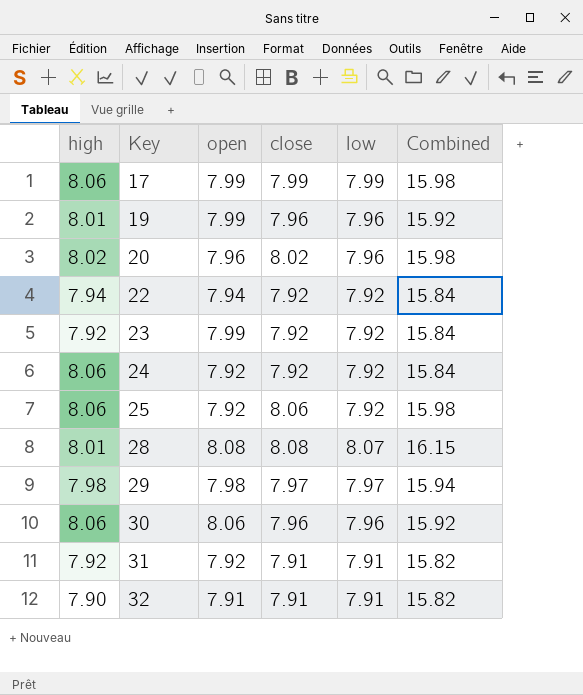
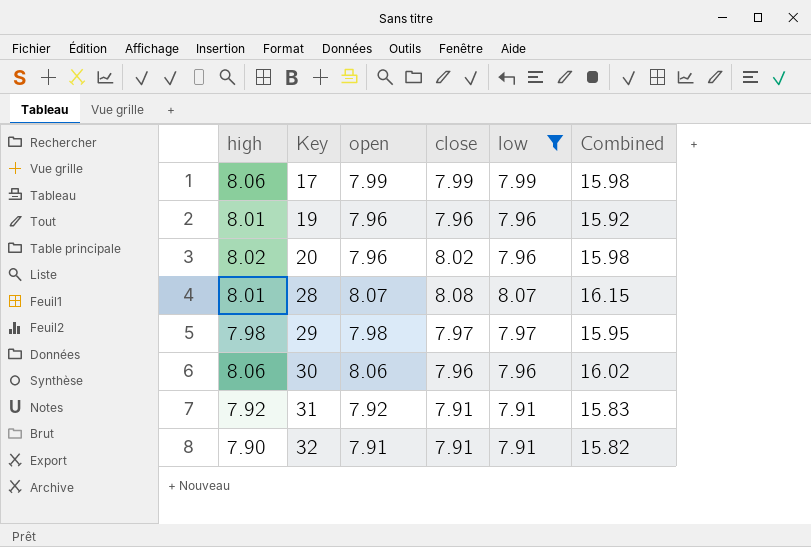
filter: none -> low != 7.92
column Combined | formula: [close] + [low] -> [open] + [close]
19 | open: 7.99 -> 7.96
28 | open: 8.08 -> 8.07

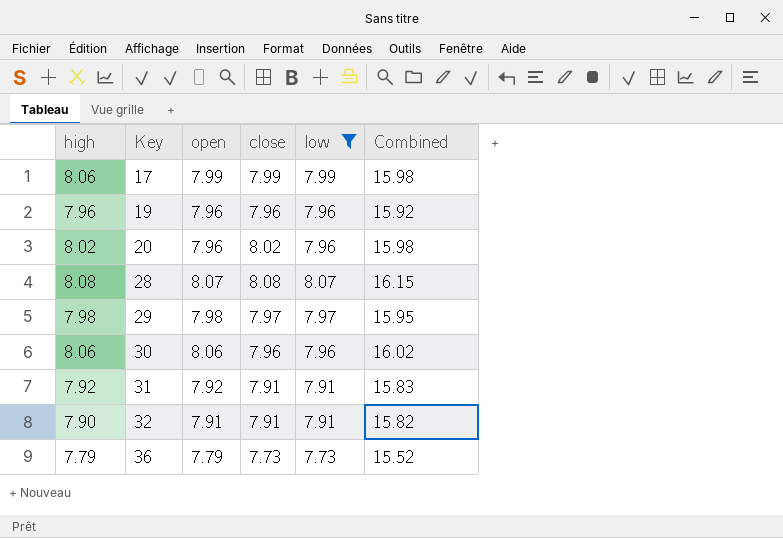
19 | high: 8.01 -> 7.96
28 | high: 8.01 -> 8.08
row 36: none -> 7.79 | 7.79 | 7.73 | 7.73 | 15.52

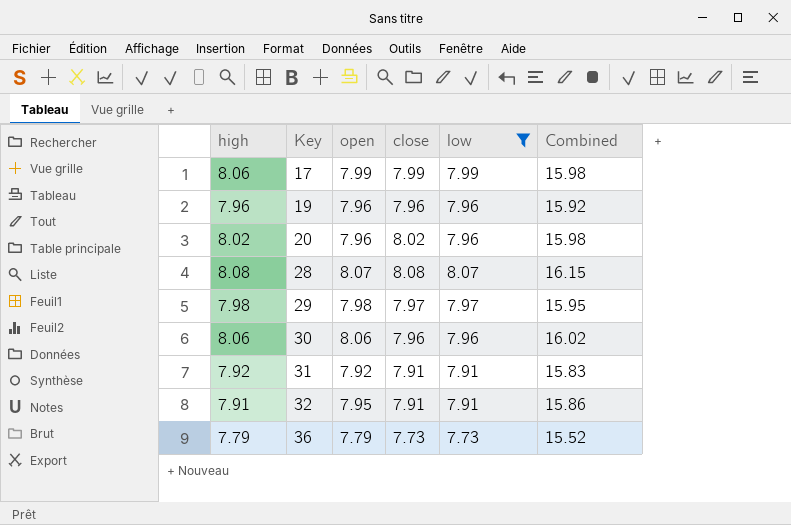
32 | high: 7.90 -> 7.91
32 | open: 7.91 -> 7.95
32 | Combined: 15.82 -> 15.86

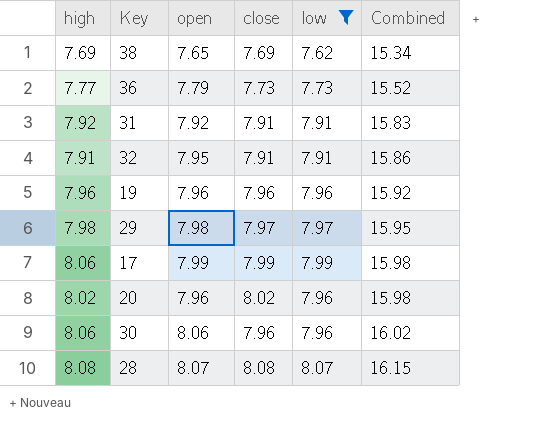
row order: Key ascending -> Combined ascending
row 38: none -> 7.69 | 7.65 | 7.69 | 7.62 | 15.34
36 | high: 7.79 -> 7.77

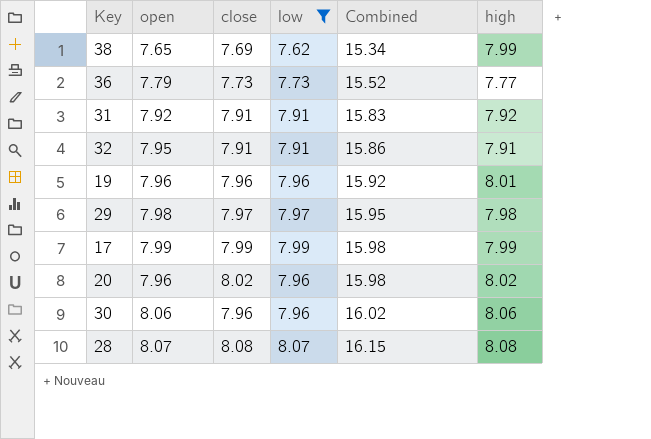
column high | position: 1 -> 6
38 | high: 7.69 -> 7.99
19 | high: 7.96 -> 8.01
17 | high: 8.06 -> 7.99

